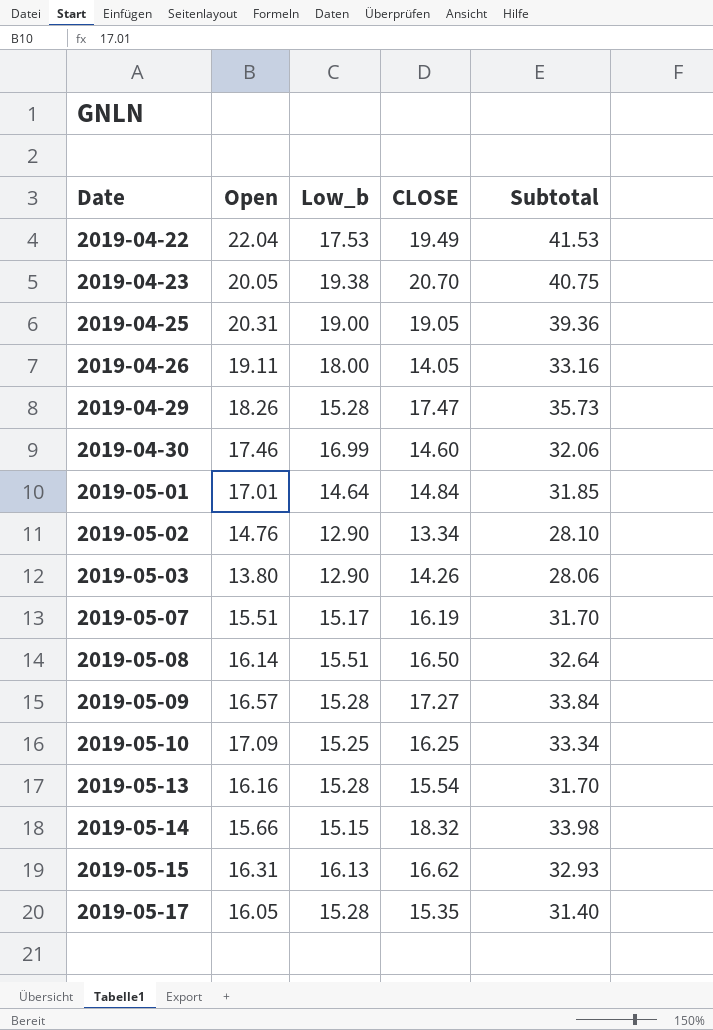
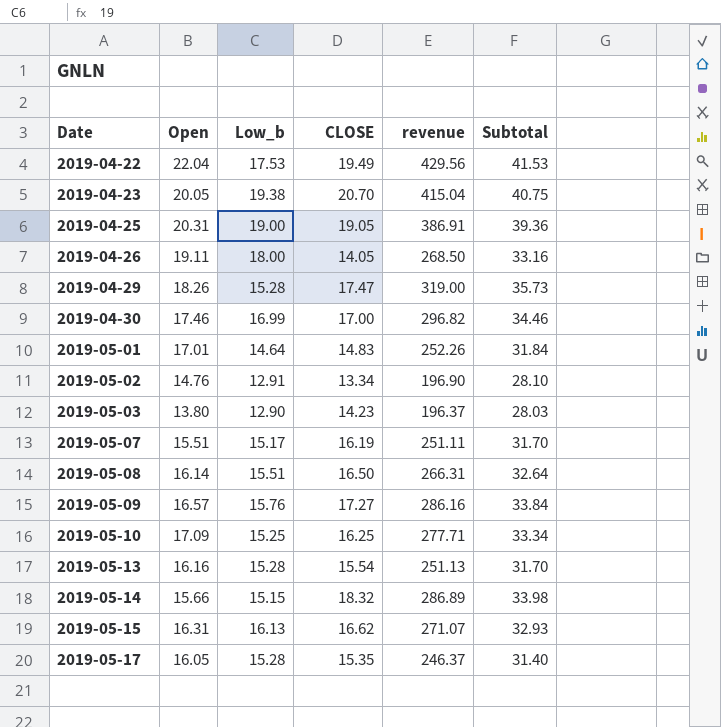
column revenue | formula: none -> [Open] * [CLOSE]
2019-04-30 | CLOSE: 14.60 -> 17.00
2019-04-30 | Subtotal: 32.06 -> 34.46
2019-05-01 | CLOSE: 14.84 -> 14.83
2019-05-01 | Subtotal: 31.85 -> 31.84
2019-05-02 | Low_b: 12.90 -> 12.91
2019-05-03 | CLOSE: 14.26 -> 14.23
2019-05-03 | Subtotal: 28.06 -> 28.03
2019-05-09 | Low_b: 15.28 -> 15.76

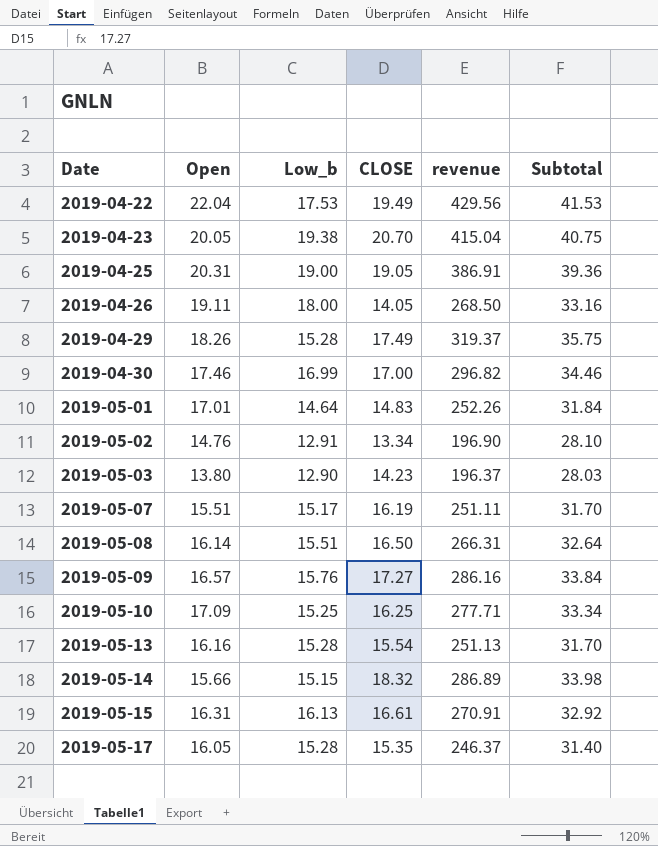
2019-04-29 | CLOSE: 17.47 -> 17.49
2019-04-29 | revenue: 319.00 -> 319.37
2019-04-29 | Subtotal: 35.73 -> 35.75
2019-05-15 | CLOSE: 16.62 -> 16.61
2019-05-15 | revenue: 271.07 -> 270.91
2019-05-15 | Subtotal: 32.93 -> 32.92

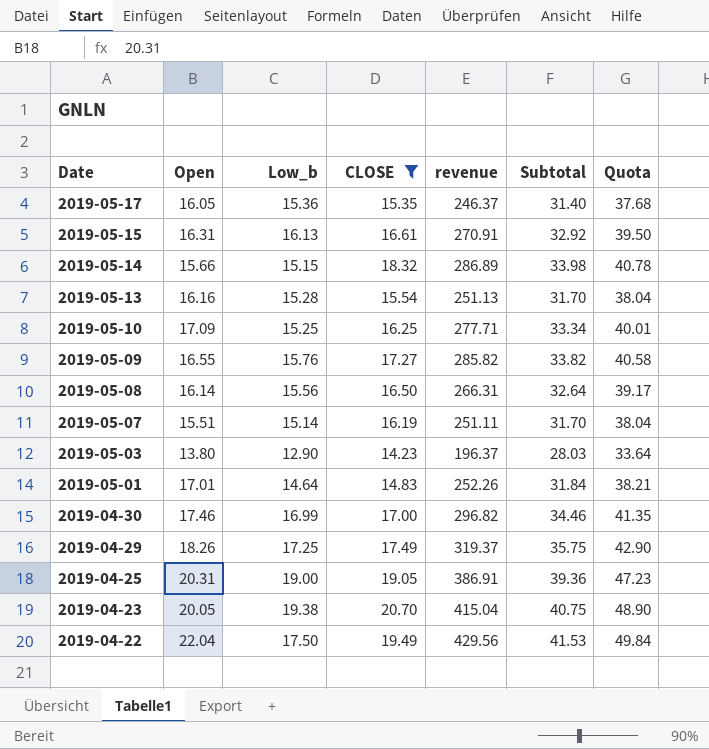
filter: none -> CLOSE >= 14.23
row order: Date ascending -> Date descending
column Quota | formula: none -> [Subtotal] * 1.2
2019-05-17 | Low_b: 15.28 -> 15.36
2019-05-09 | Open: 16.57 -> 16.55
2019-05-09 | revenue: 286.16 -> 285.82
2019-05-09 | Subtotal: 33.84 -> 33.82
2019-05-08 | Low_b: 15.51 -> 15.56
2019-05-07 | Low_b: 15.17 -> 15.14
2019-04-29 | Low_b: 15.28 -> 17.25
2019-04-22 | Low_b: 17.53 -> 17.50

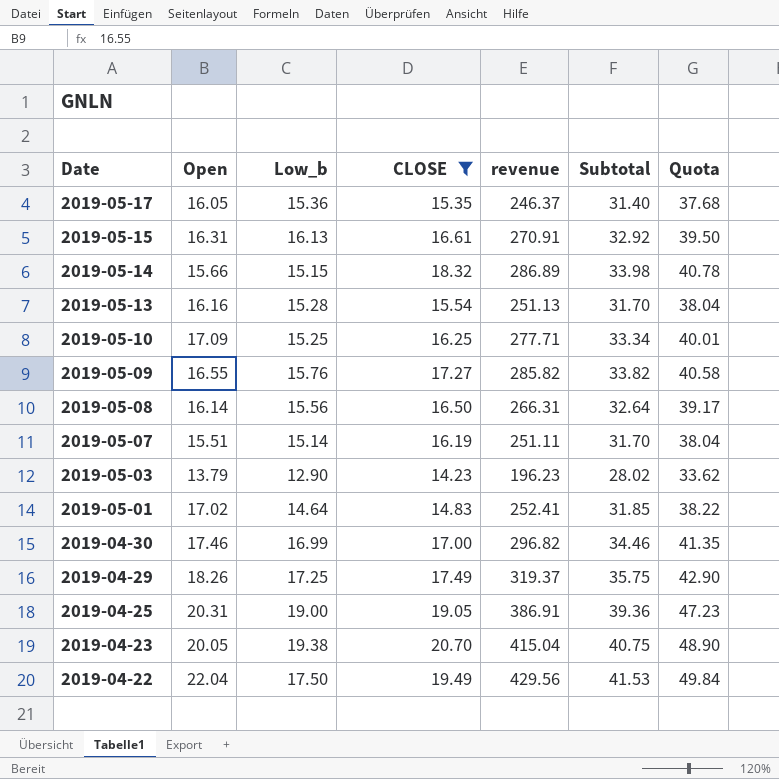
2019-05-03 | Open: 13.80 -> 13.79
2019-05-03 | revenue: 196.37 -> 196.23
2019-05-03 | Subtotal: 28.03 -> 28.02
2019-05-03 | Quota: 33.64 -> 33.62
2019-05-01 | Open: 17.01 -> 17.02
2019-05-01 | revenue: 252.26 -> 252.41
2019-05-01 | Subtotal: 31.84 -> 31.85
2019-05-01 | Quota: 38.21 -> 38.22

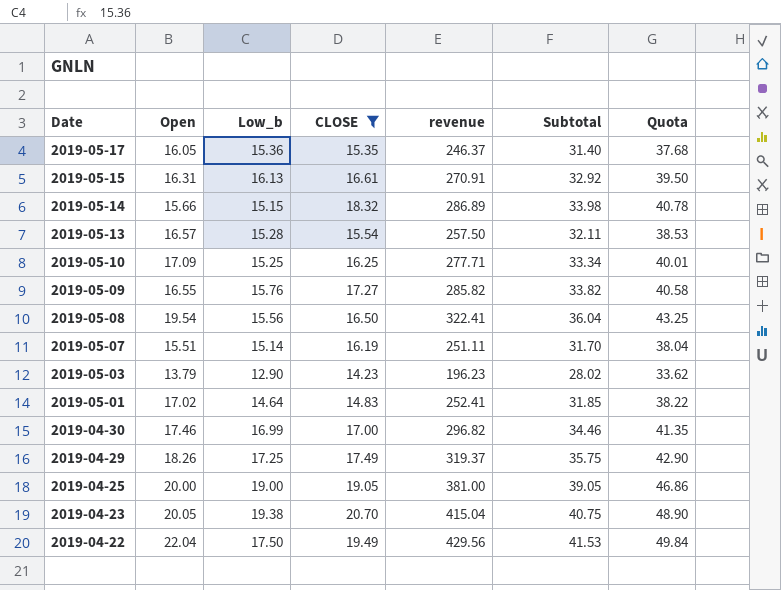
2019-05-13 | Open: 16.16 -> 16.57
2019-05-13 | revenue: 251.13 -> 257.50
2019-05-13 | Subtotal: 31.70 -> 32.11
2019-05-13 | Quota: 38.04 -> 38.53
2019-05-08 | Open: 16.14 -> 19.54
2019-05-08 | revenue: 266.31 -> 322.41
2019-05-08 | Subtotal: 32.64 -> 36.04
2019-05-08 | Quota: 39.17 -> 43.25
2019-04-25 | Open: 20.31 -> 20.00
2019-04-25 | revenue: 386.91 -> 381.00
2019-04-25 | Subtotal: 39.36 -> 39.05
2019-04-25 | Quota: 47.23 -> 46.86

